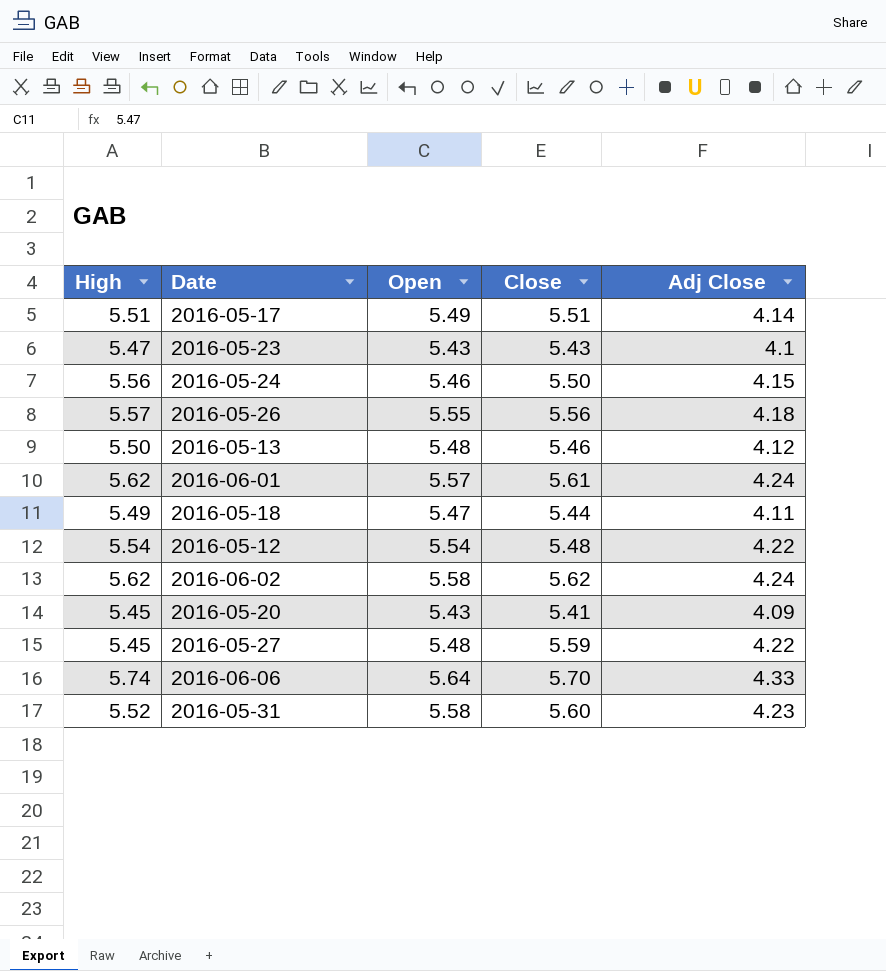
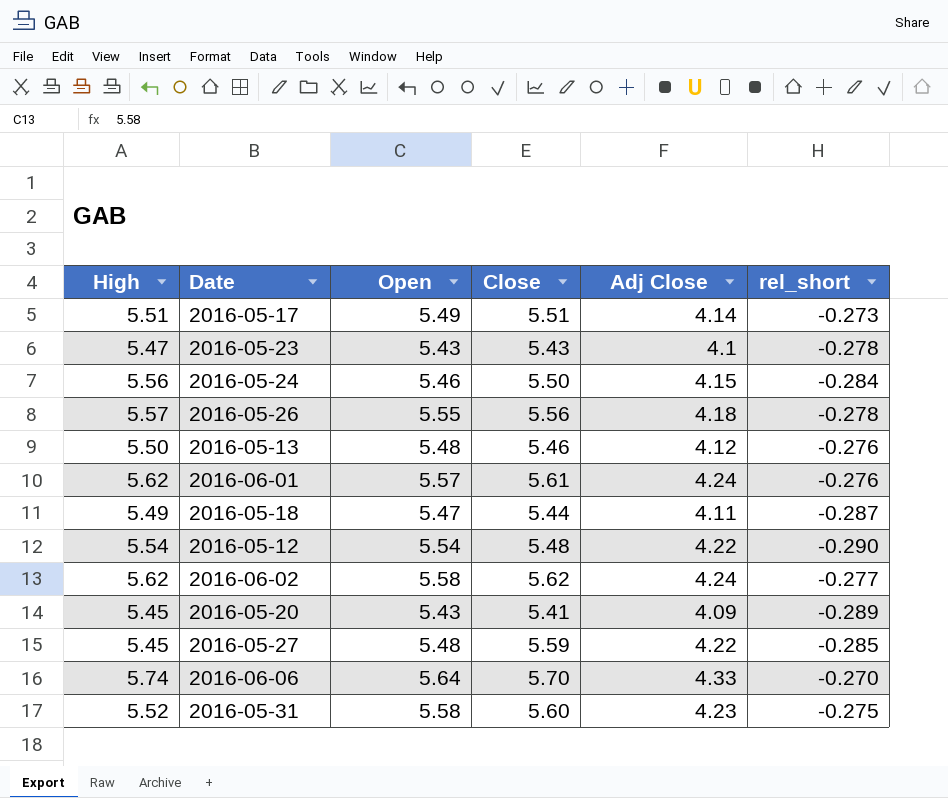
column rel_short | position: none -> 6

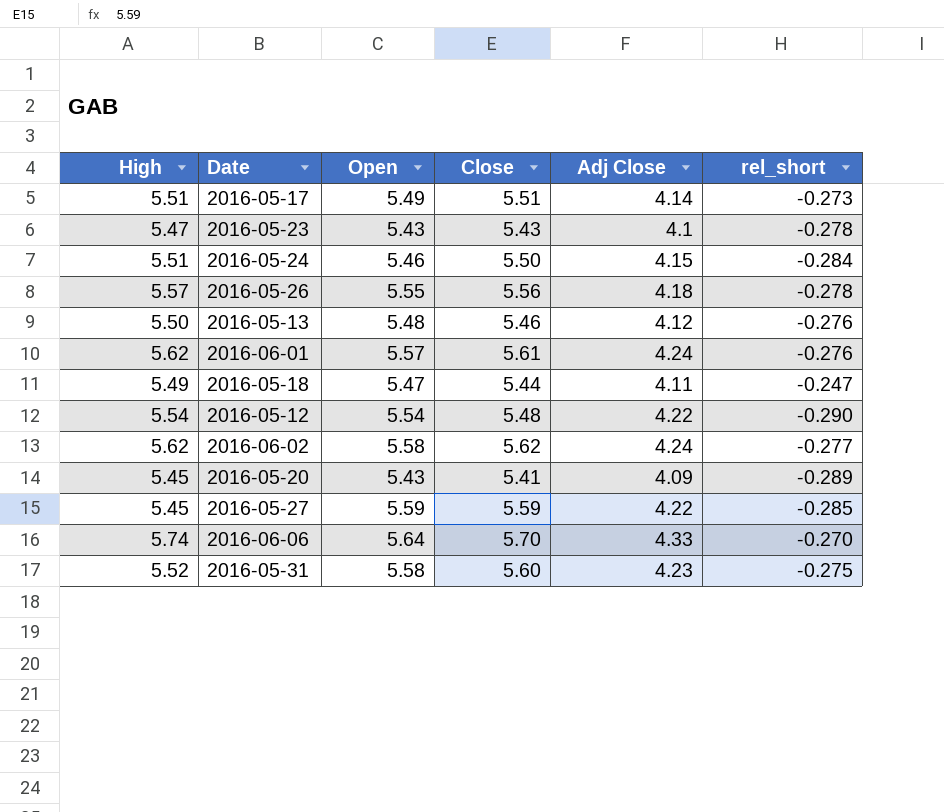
2016-05-24 | High: 5.56 -> 5.51
2016-05-18 | rel_short: -0.287 -> -0.247
2016-05-27 | Open: 5.48 -> 5.59

